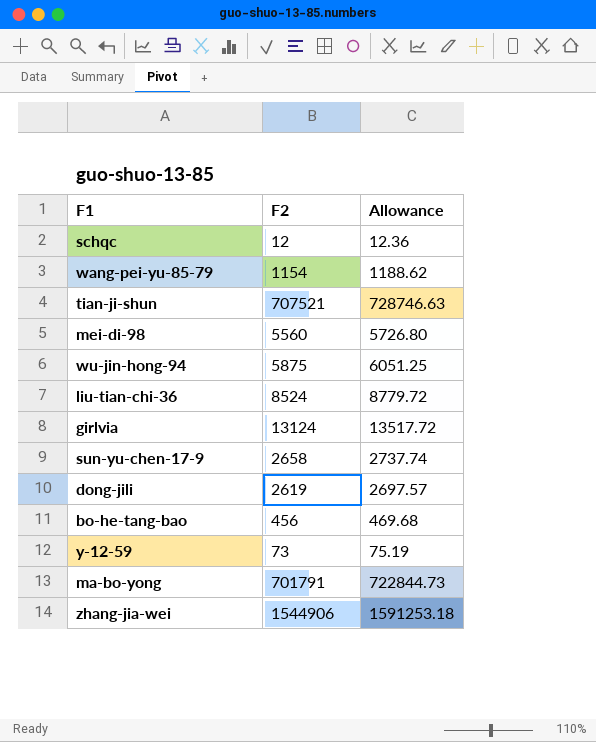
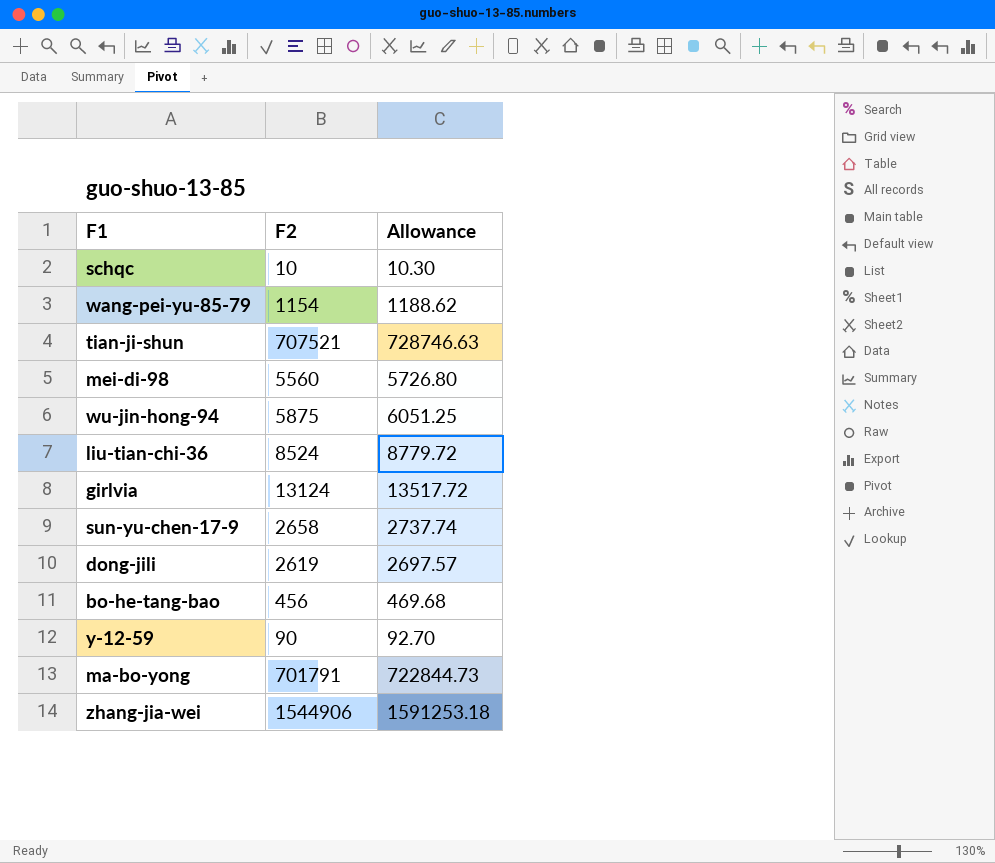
schqc | F2: 12 -> 10
schqc | Allowance: 12.36 -> 10.30
y-12-59 | F2: 73 -> 90
y-12-59 | Allowance: 75.19 -> 92.70

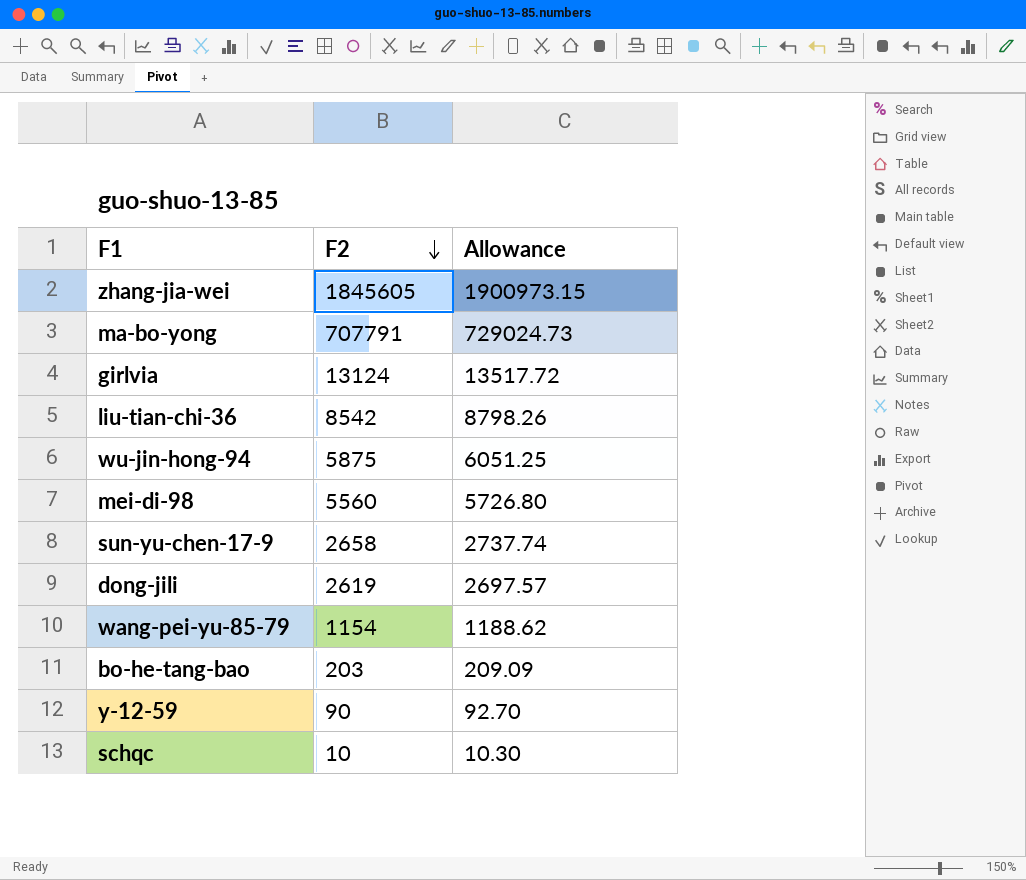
row order: none -> F2 descending
row tian-ji-shun: 707521 | 728746.63 -> none
zhang-jia-wei | F2: 1544906 -> 1845605
zhang-jia-wei | Allowance: 1591253.18 -> 1900973.15
ma-bo-yong | F2: 701791 -> 707791
ma-bo-yong | Allowance: 722844.73 -> 729024.73
liu-tian-chi-36 | F2: 8524 -> 8542
liu-tian-chi-36 | Allowance: 8779.72 -> 8798.26
bo-he-tang-bao | F2: 456 -> 203
bo-he-tang-bao | Allowance: 469.68 -> 209.09

